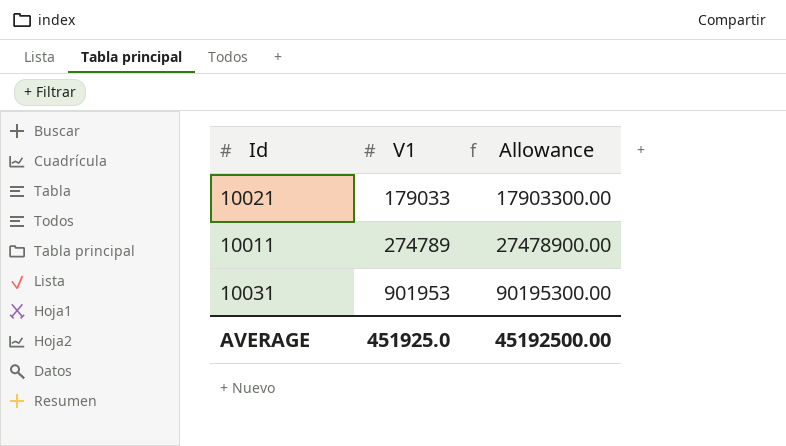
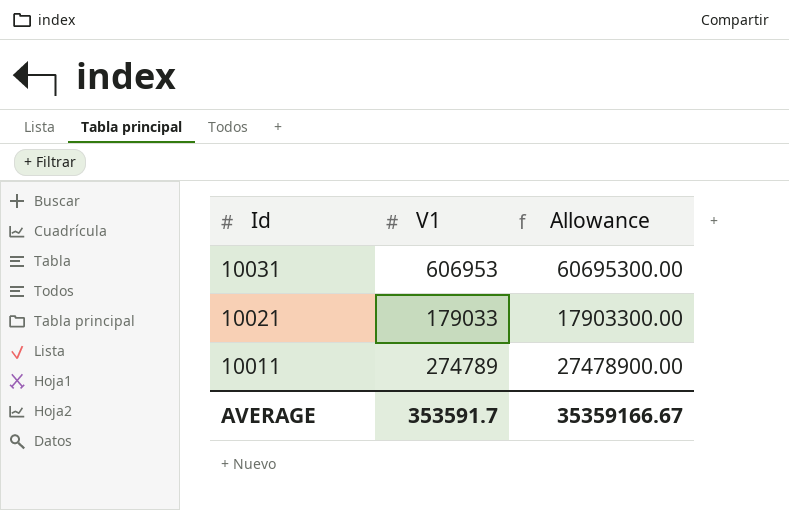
row order: V1 ascending -> Id descending
10031 | V1: 901953 -> 606953
10031 | Allowance: 90195300.00 -> 60695300.00
AVERAGE | V1: 451925.0 -> 353591.7
AVERAGE | Allowance: 45192500.00 -> 35359166.67

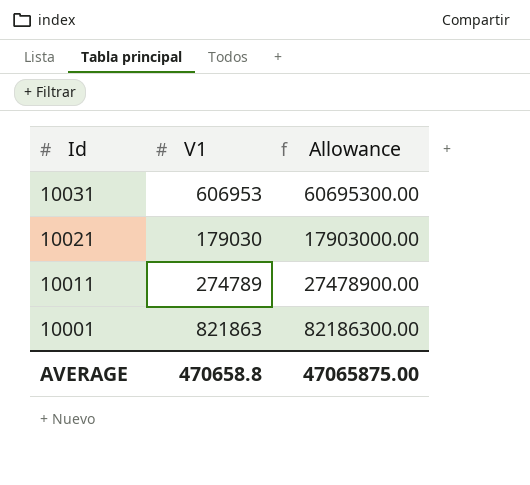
10021 | V1: 179033 -> 179030
10021 | Allowance: 17903300.00 -> 17903000.00
row 10001: none -> 821863 | 82186300.00
AVERAGE | V1: 353591.7 -> 470658.8
AVERAGE | Allowance: 35359166.67 -> 47065875.00

